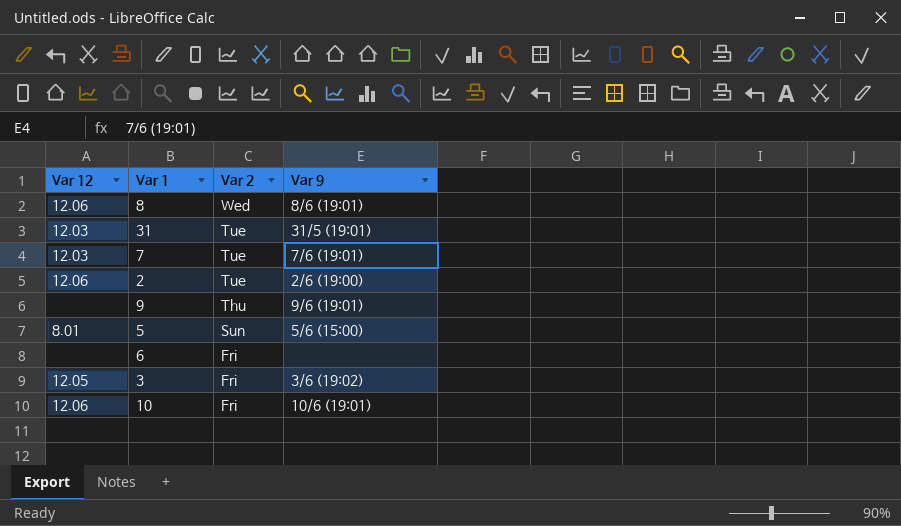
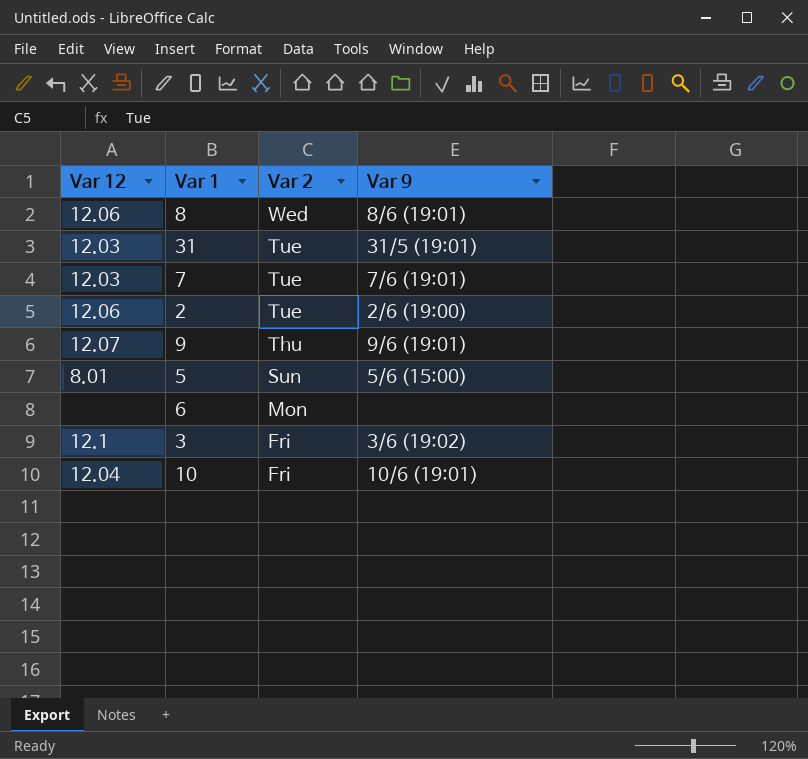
9 | Var 12: none -> 12.07
6 | Var 2: Fri -> Mon
3 | Var 12: 12.05 -> 12.1
10 | Var 12: 12.06 -> 12.04

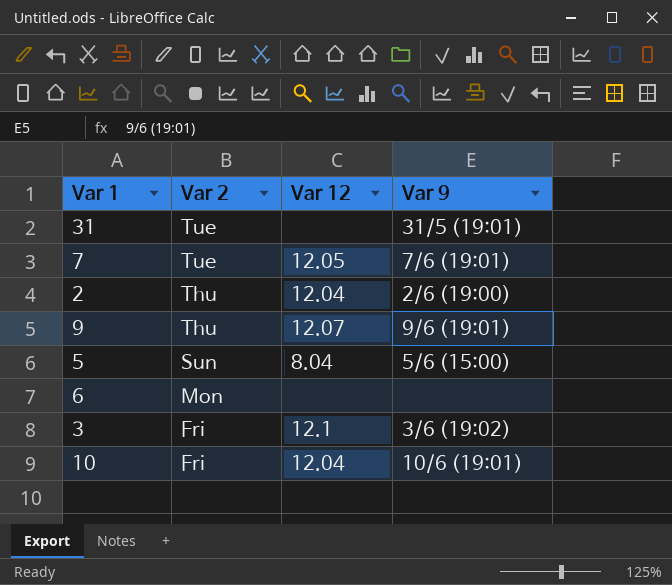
column Var 12 | position: 1 -> 3
row 8: 12.06 | Wed | 8/6 (19:01) -> none
31 | Var 12: 12.03 -> none
7 | Var 12: 12.03 -> 12.05
2 | Var 2: Tue -> Thu
2 | Var 12: 12.06 -> 12.04
5 | Var 12: 8.01 -> 8.04

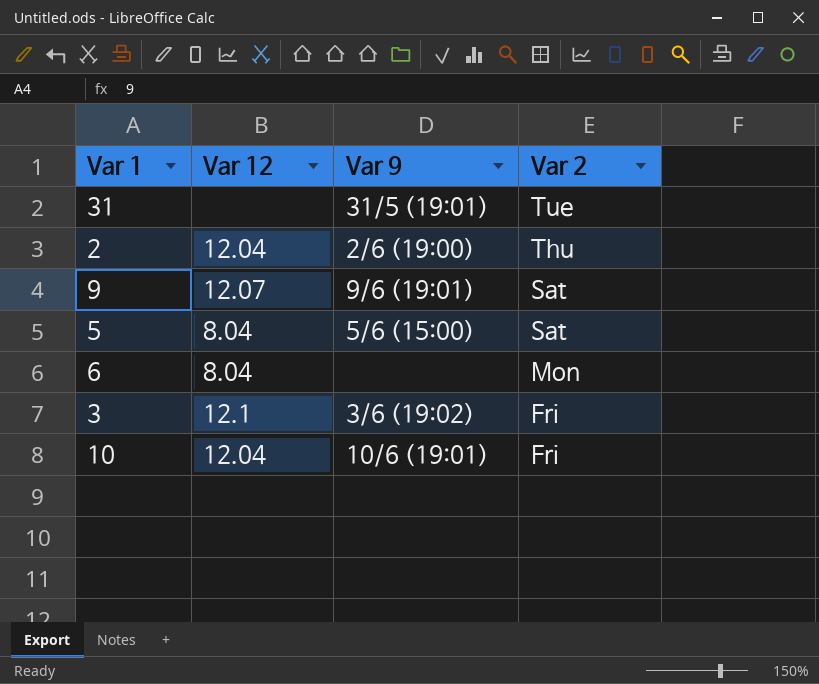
column Var 2 | position: 2 -> 4
row 7: Tue | 12.05 | 7/6 (19:01) -> none
9 | Var 2: Thu -> Sat
5 | Var 2: Sun -> Sat
6 | Var 12: none -> 8.04

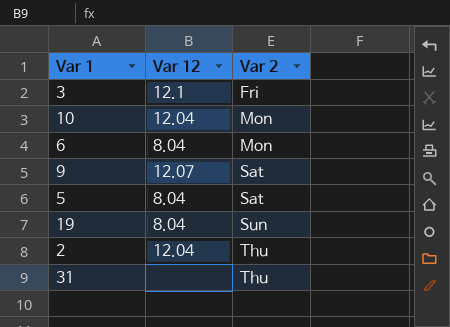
row order: Var 2 descending -> Var 2 ascending
column Var 9 | position: 3 -> none
10 | Var 2: Fri -> Mon
row 19: none -> 8.04 | Sun
31 | Var 2: Tue -> Thu

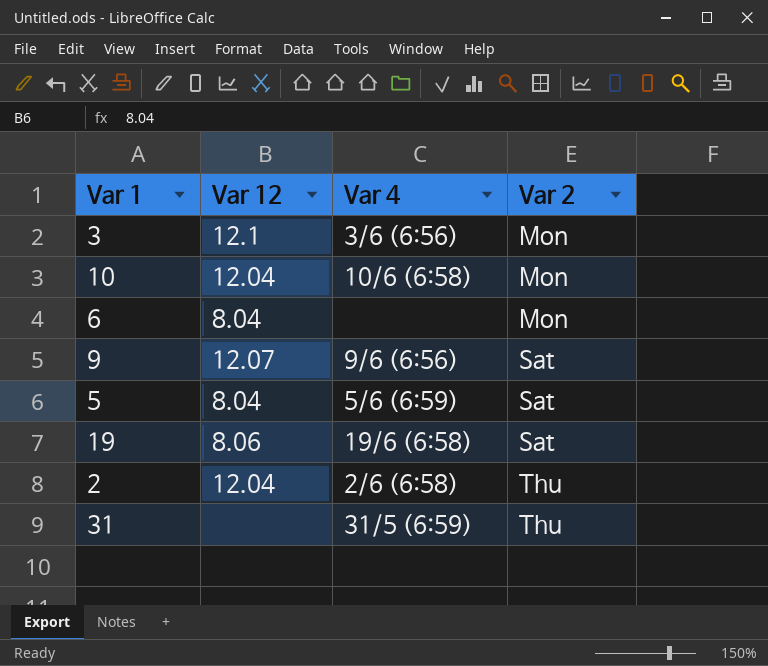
column Var 4 | position: none -> 3
3 | Var 2: Fri -> Mon
19 | Var 12: 8.04 -> 8.06
19 | Var 2: Sun -> Sat

